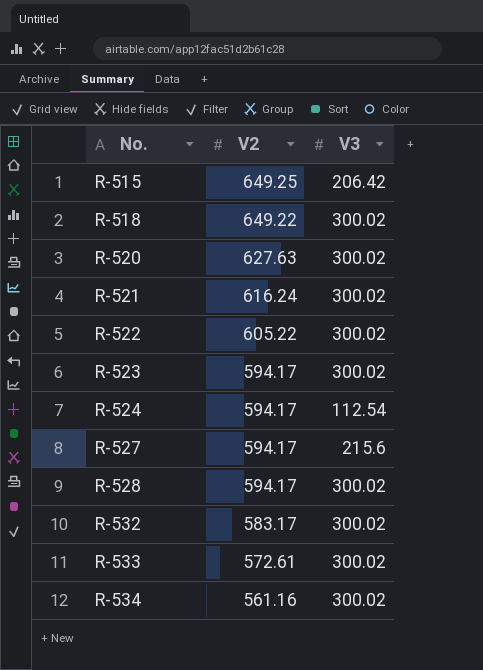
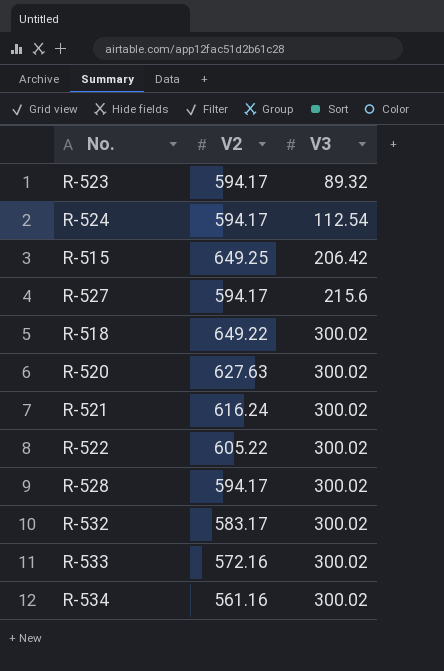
row order: No. ascending -> V3 ascending
R-523 | V3: 300.02 -> 89.32
R-533 | V2: 572.61 -> 572.16

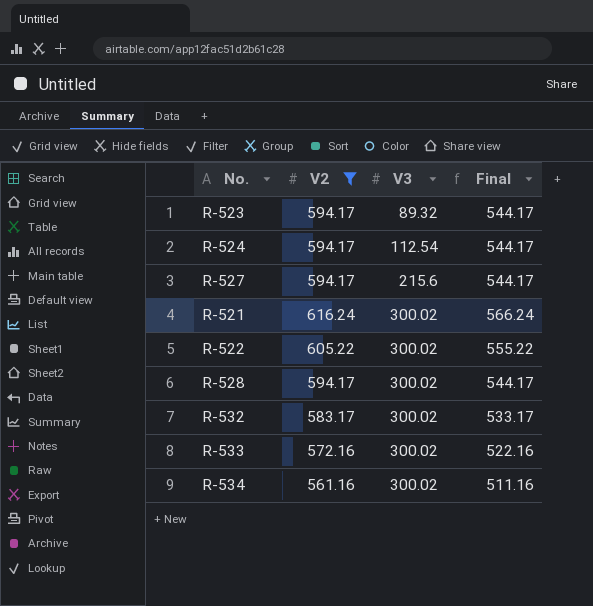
filter: none -> V2 <= 616.24
column Final | formula: none -> [V2] - 50

